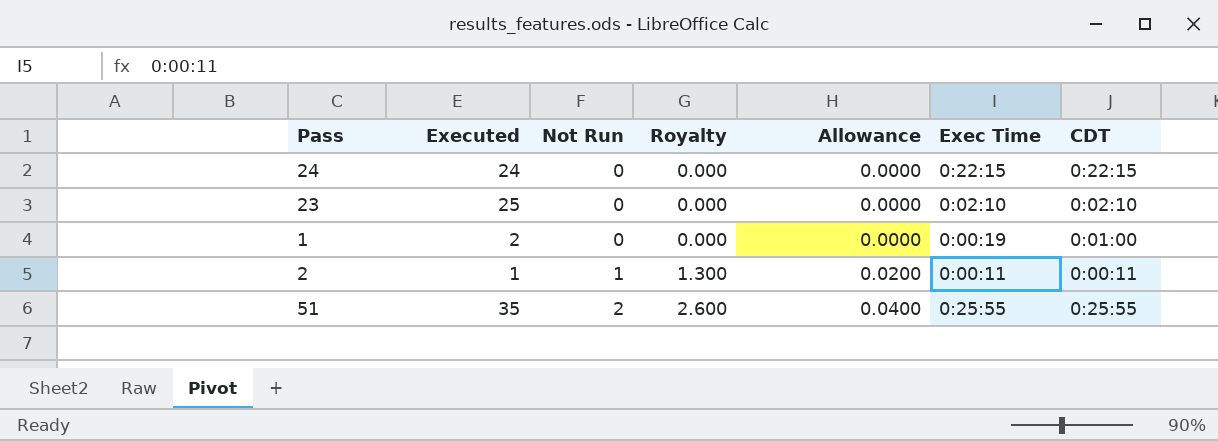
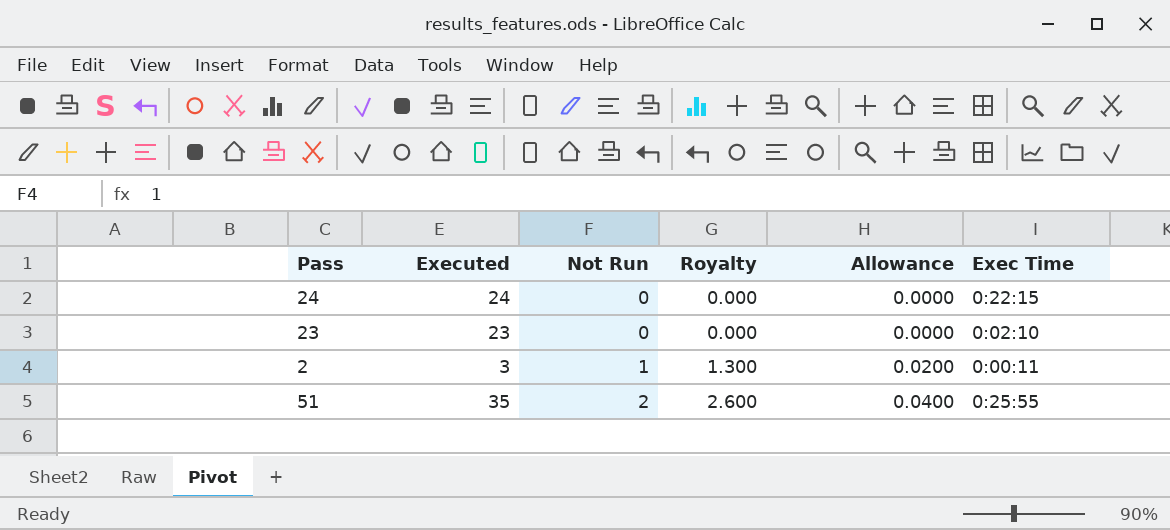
column CDT | position: 7 -> none
row 1: 2 | 0 | 0.000 | 0.0000 | 0:00:19 | 0:01:00 -> none
23 | Executed: 25 -> 23
2 | Executed: 1 -> 3

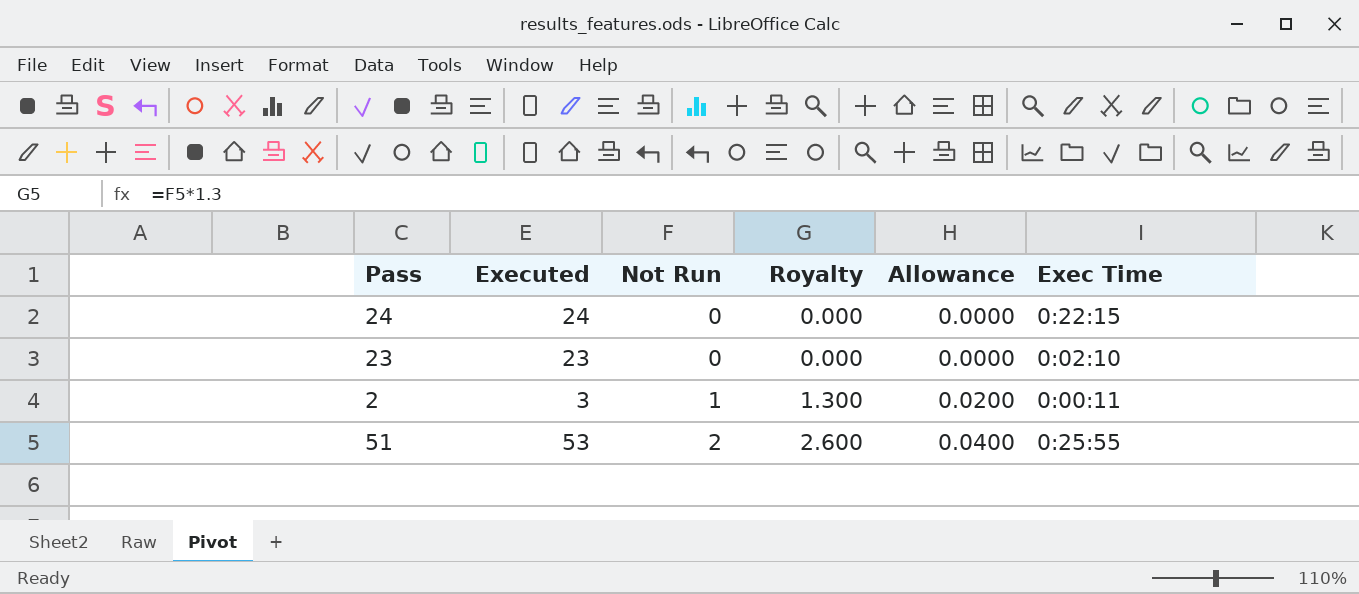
51 | Executed: 35 -> 53

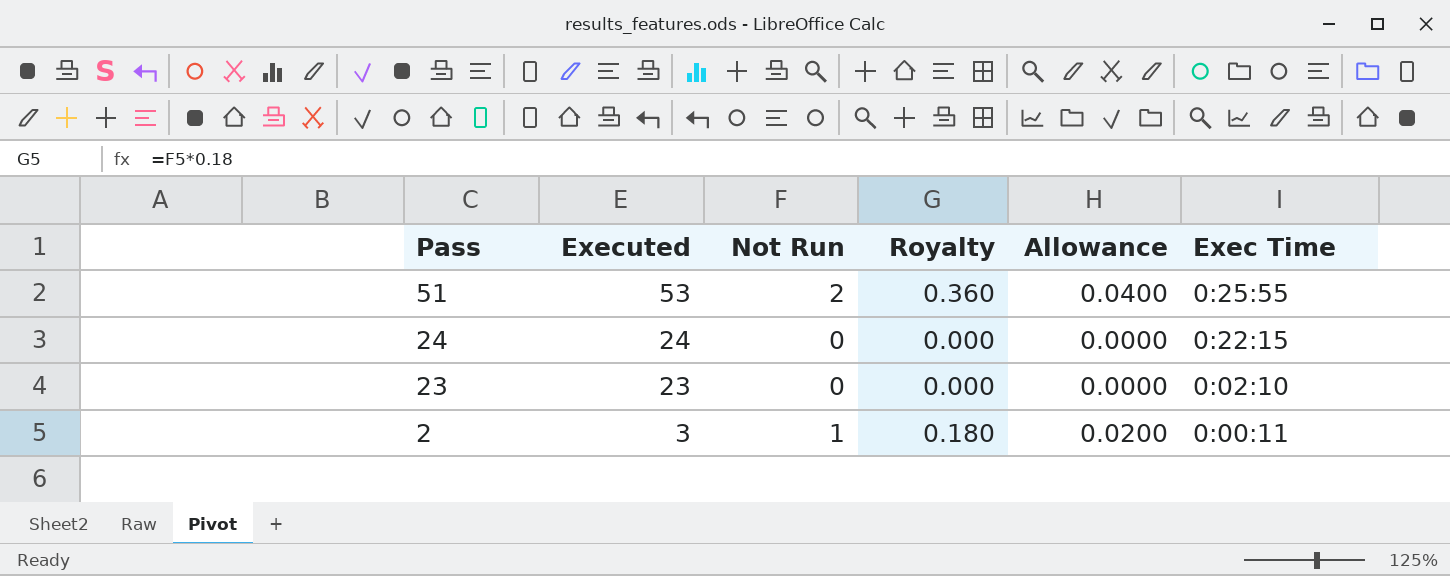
row order: Not Run ascending -> Pass descending
column Royalty | formula: [Not Run] * 1.3 -> [Not Run] * 0.18

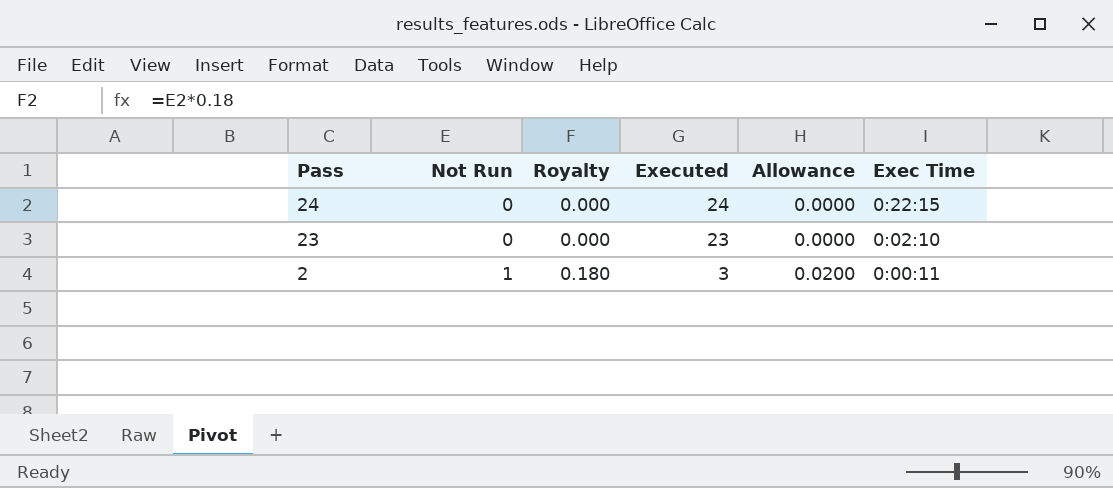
column Executed | position: 2 -> 4
row 51: 53 | 2 | 0.360 | 0.0400 | 0:25:55 -> none

